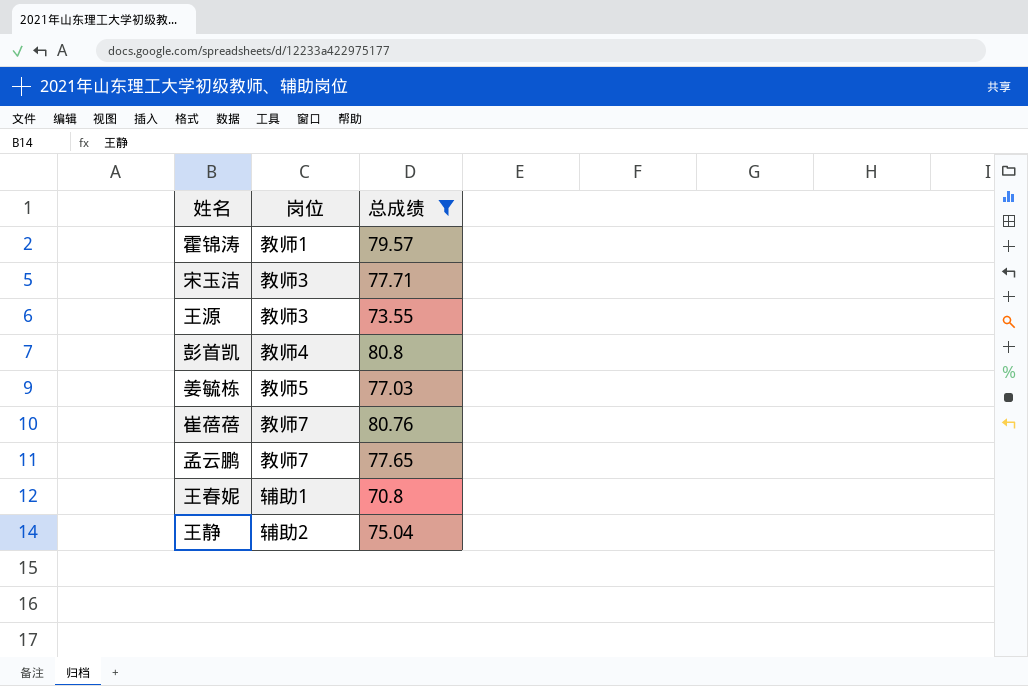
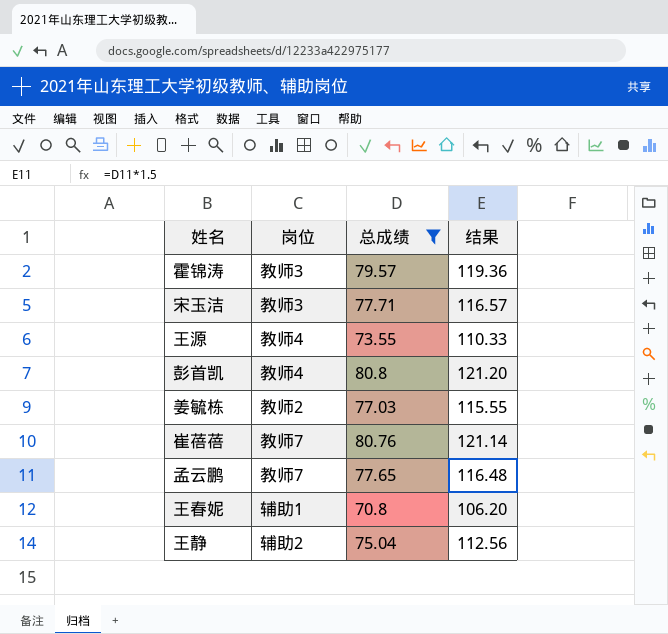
column 结果 | formula: none -> [总成绩] * 1.5
霍锦涛 | 岗位: 教师1 -> 教师3
王源 | 岗位: 教师3 -> 教师4
姜毓栋 | 岗位: 教师5 -> 教师2

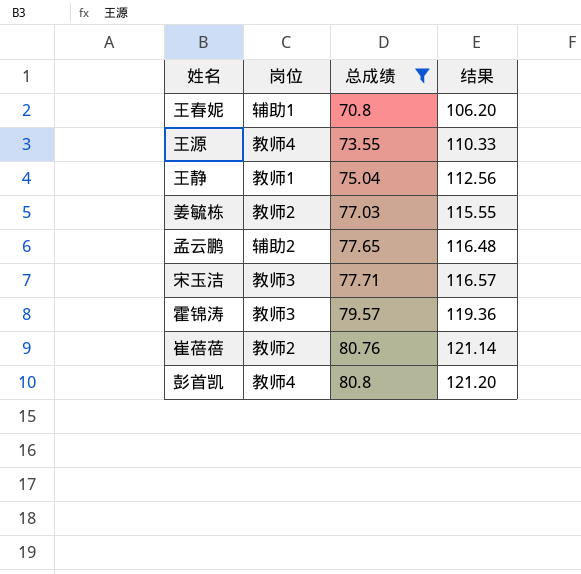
row order: none -> 总成绩 ascending
王静 | 岗位: 辅助2 -> 教师1
孟云鹏 | 岗位: 教师7 -> 辅助2
崔蓓蓓 | 岗位: 教师7 -> 教师2

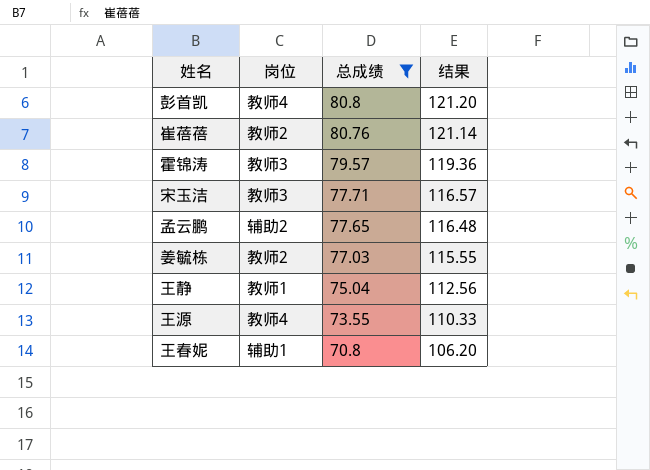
row order: 总成绩 ascending -> 总成绩 descending

